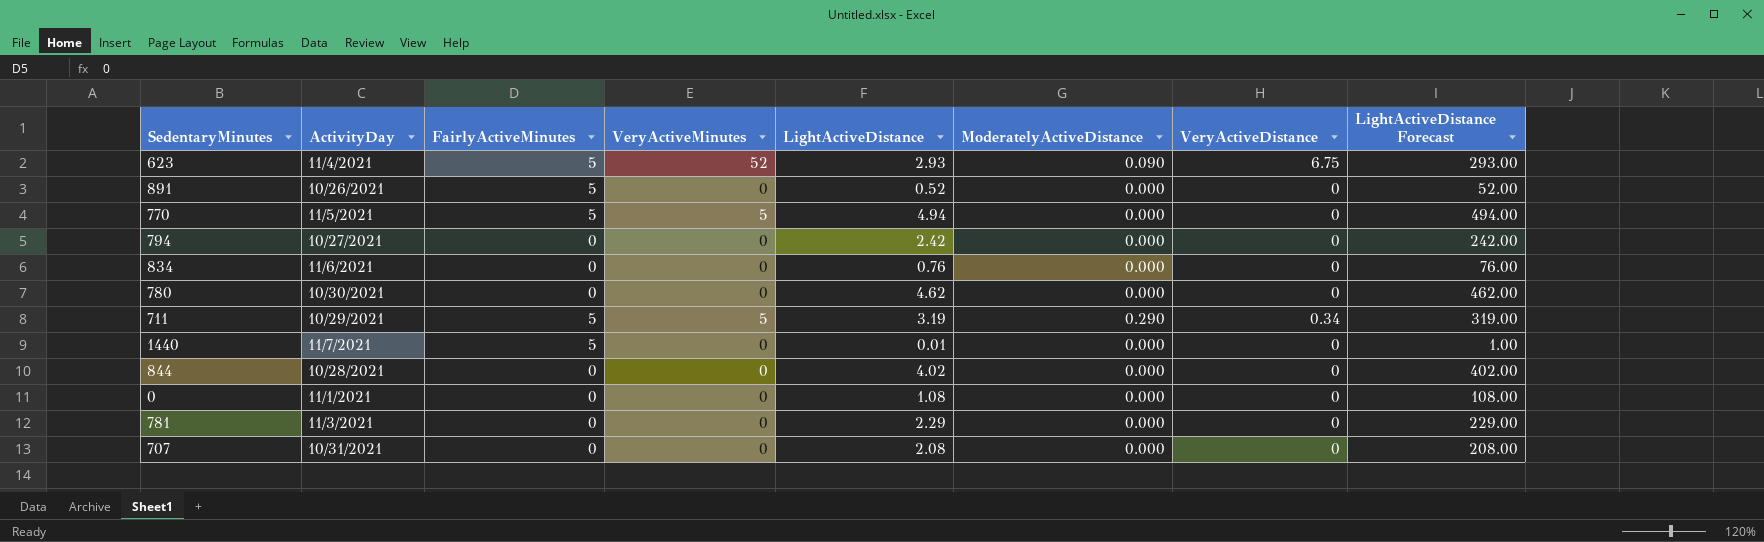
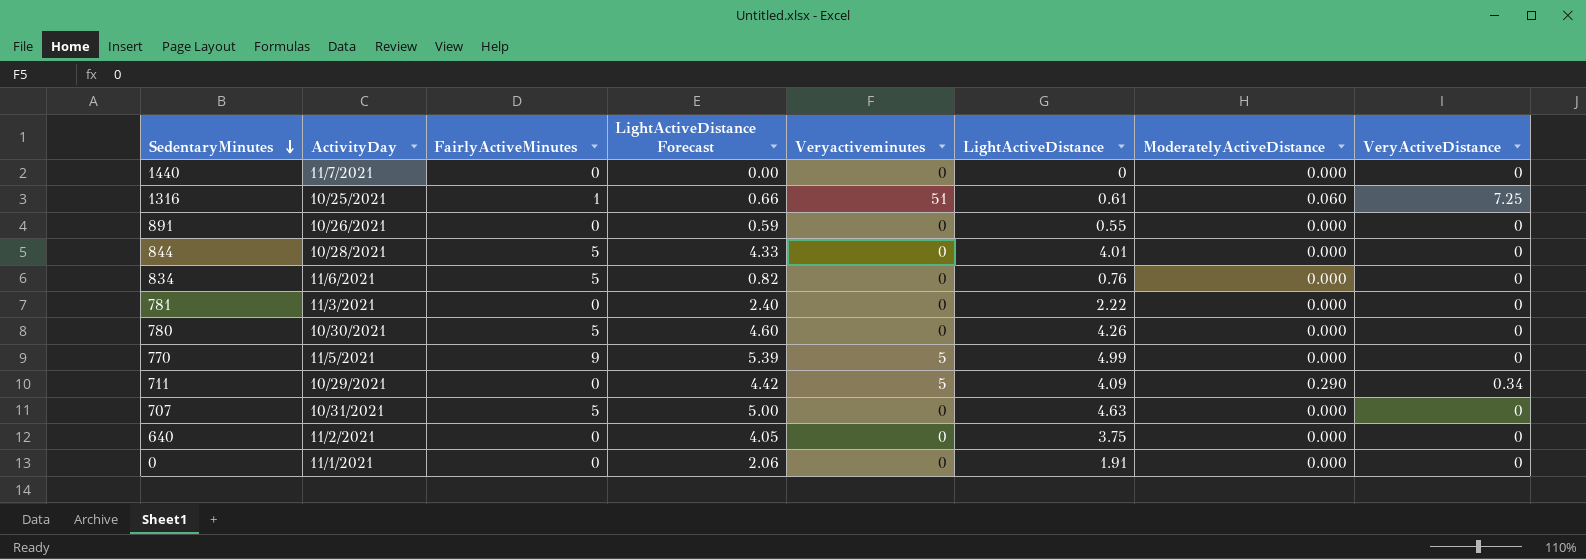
row order: none -> SedentaryMinutes descending
column LightActiveDistance Forecast | formula: [LightActiveDistance] * 100 -> [LightActiveDistance] * 1.08
column LightActiveDistance Forecast | position: 8 -> 4
column name: VeryActiveMinutes -> Veryactiveminutes
row 623: 11/4/2021 | 5 | 52 | 2.93 | 0.090 | 6.75 | 293.00 -> none
row 794: 10/27/2021 | 0 | 0 | 2.42 | 0.000 | 0 | 242.00 -> none
1440 | FairlyActiveMinutes: 5 -> 0
1440 | LightActiveDistance: 0.01 -> 0
row 1316: none -> 10/25/2021 | 1 | 0.66 | 51 | 0.61 | 0.060 | 7.25
891 | FairlyActiveMinutes: 5 -> 0
891 | LightActiveDistance: 0.52 -> 0.55
844 | FairlyActiveMinutes: 0 -> 5
844 | LightActiveDistance: 4.02 -> 4.01
834 | FairlyActiveMinutes: 0 -> 5
781 | LightActiveDistance: 2.29 -> 2.22
780 | FairlyActiveMinutes: 0 -> 5
780 | LightActiveDistance: 4.62 -> 4.26
770 | FairlyActiveMinutes: 5 -> 9
770 | LightActiveDistance: 4.94 -> 4.99
711 | FairlyActiveMinutes: 5 -> 0
711 | LightActiveDistance: 3.19 -> 4.09
707 | FairlyActiveMinutes: 0 -> 5
707 | LightActiveDistance: 2.08 -> 4.63
row 640: none -> 11/2/2021 | 0 | 4.05 | 0 | 3.75 | 0.000 | 0
0 | LightActiveDistance: 1.08 -> 1.91

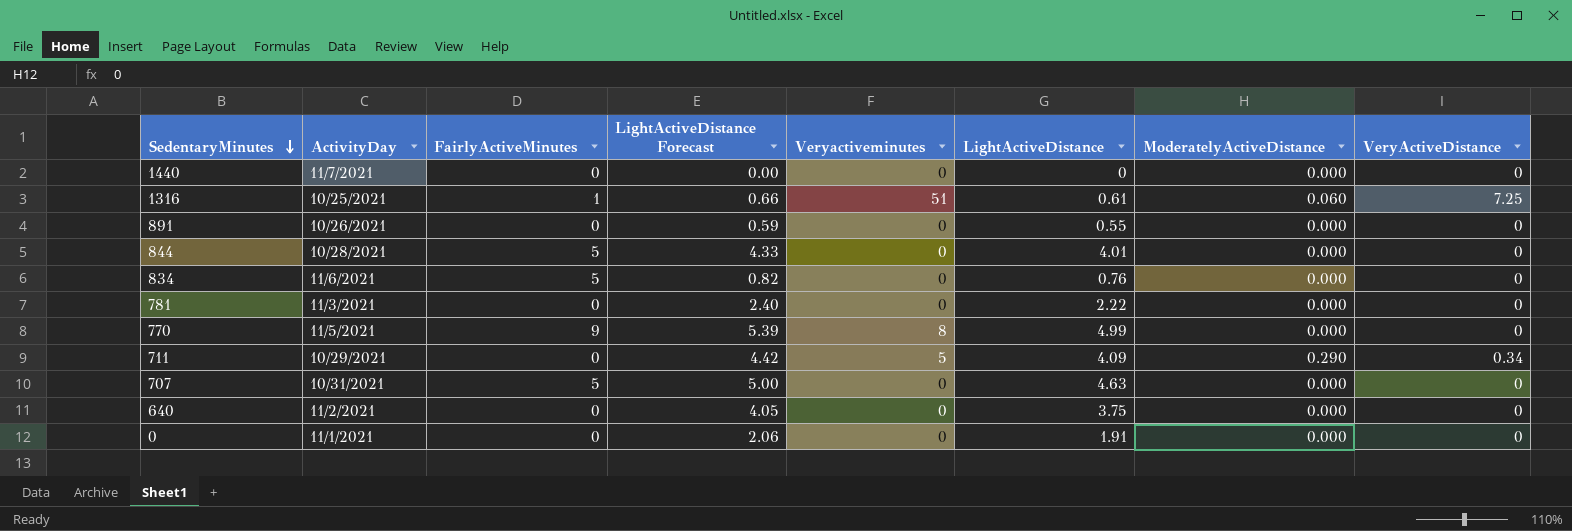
row 780: 10/30/2021 | 5 | 4.60 | 0 | 4.26 | 0.000 | 0 -> none
770 | Veryactiveminutes: 5 -> 8

